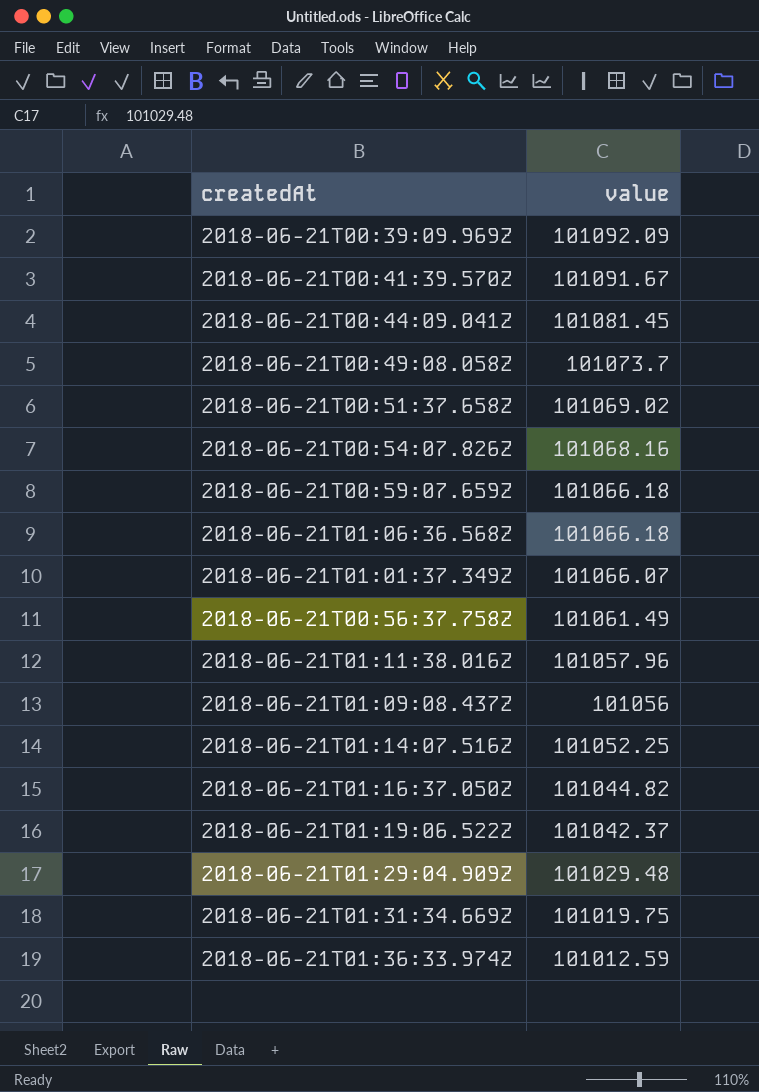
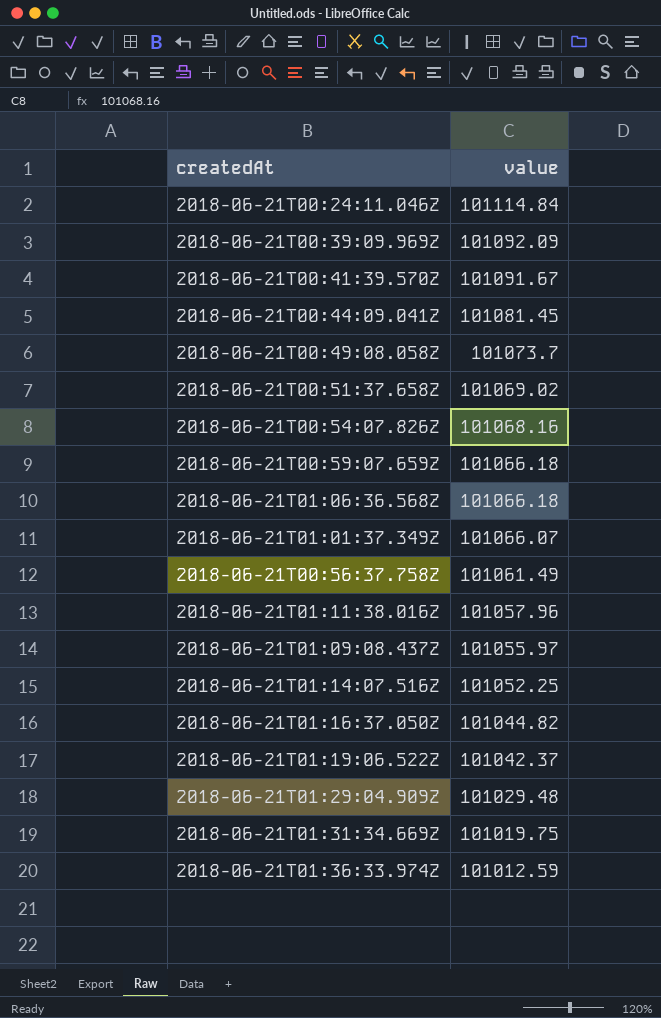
row 2018-06-21T00:24:11.046Z: none -> 101114.84
2018-06-21T01:09:08.437Z | value: 101056 -> 101055.97

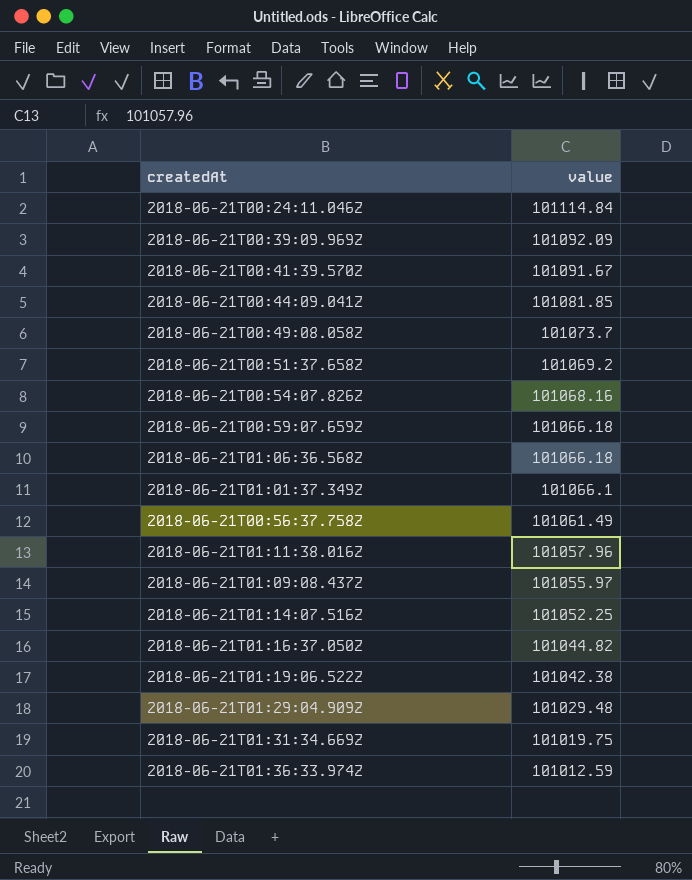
2018-06-21T00:44:09.041Z | value: 101081.45 -> 101081.85
2018-06-21T00:51:37.658Z | value: 101069.02 -> 101069.2
2018-06-21T01:01:37.349Z | value: 101066.07 -> 101066.1
2018-06-21T01:19:06.522Z | value: 101042.37 -> 101042.38

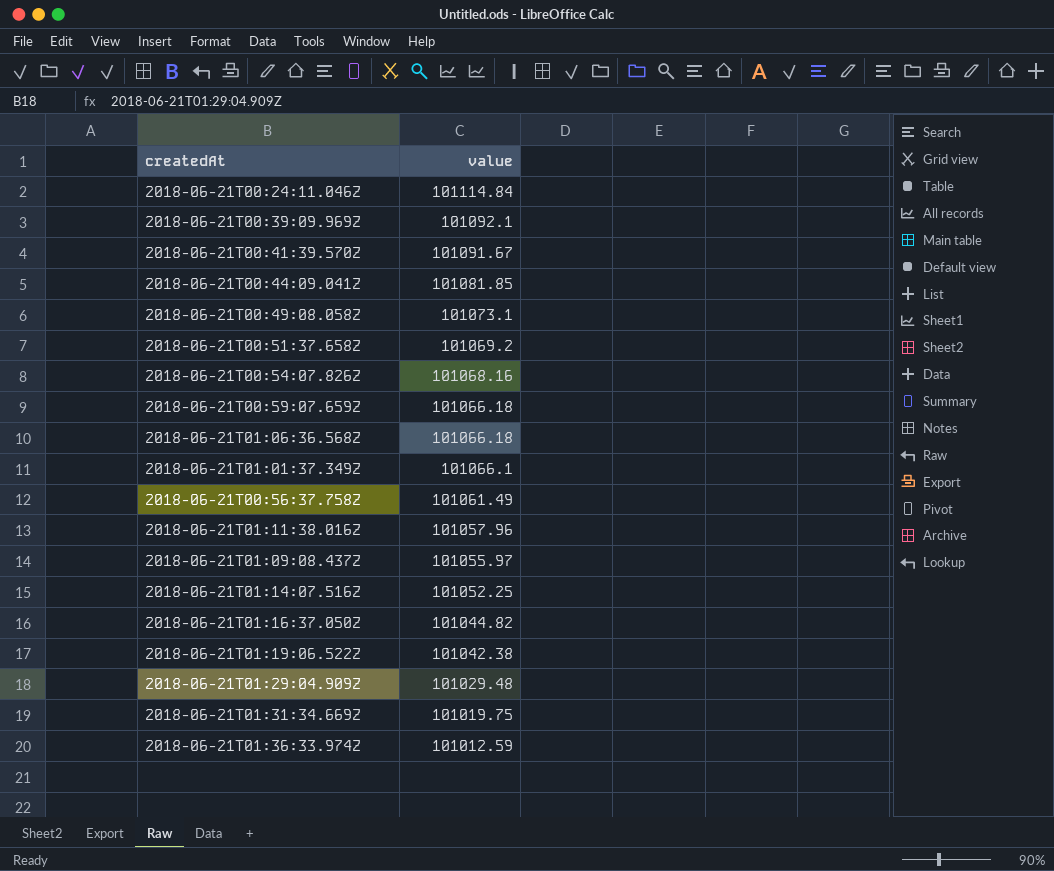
2018-06-21T00:39:09.969Z | value: 101092.09 -> 101092.1
2018-06-21T00:49:08.058Z | value: 101073.7 -> 101073.1

